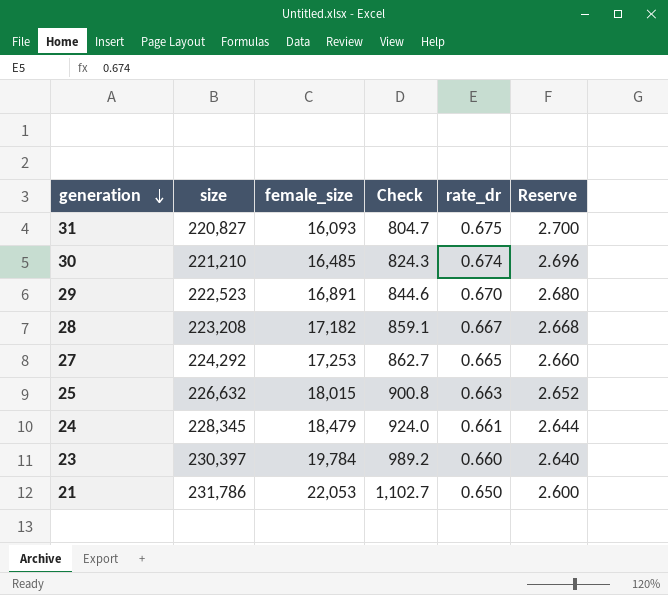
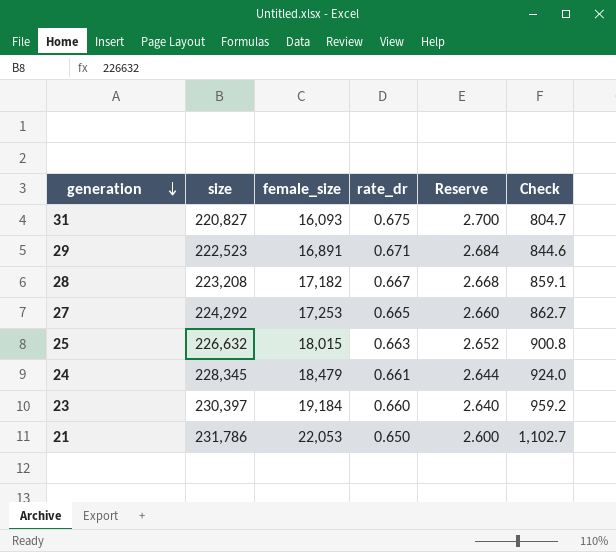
column Check | position: 4 -> 6
row 30: 221,210 | 16,485 | 824.3 | 0.674 | 2.696 -> none
29 | rate_dr: 0.670 -> 0.671
29 | Reserve: 2.680 -> 2.684
23 | female_size: 19,784 -> 19,184
23 | Check: 989.2 -> 959.2

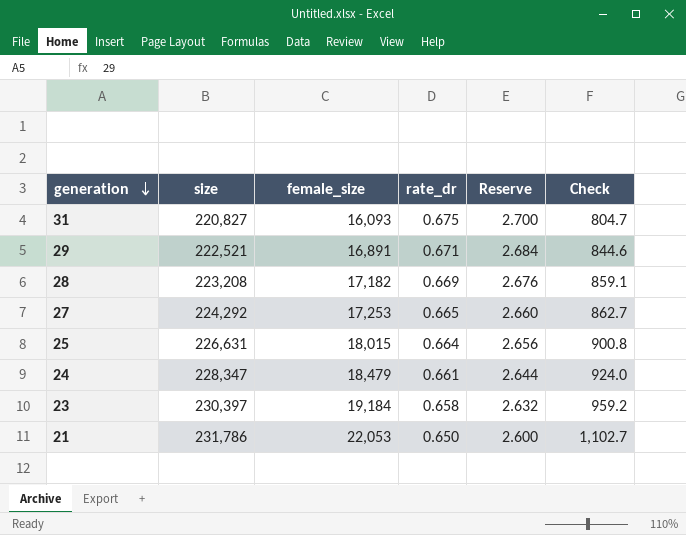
29 | size: 222,523 -> 222,521
28 | rate_dr: 0.667 -> 0.669
28 | Reserve: 2.668 -> 2.676
25 | size: 226,632 -> 226,631
25 | rate_dr: 0.663 -> 0.664
25 | Reserve: 2.652 -> 2.656
24 | size: 228,345 -> 228,347
23 | rate_dr: 0.660 -> 0.658
23 | Reserve: 2.640 -> 2.632

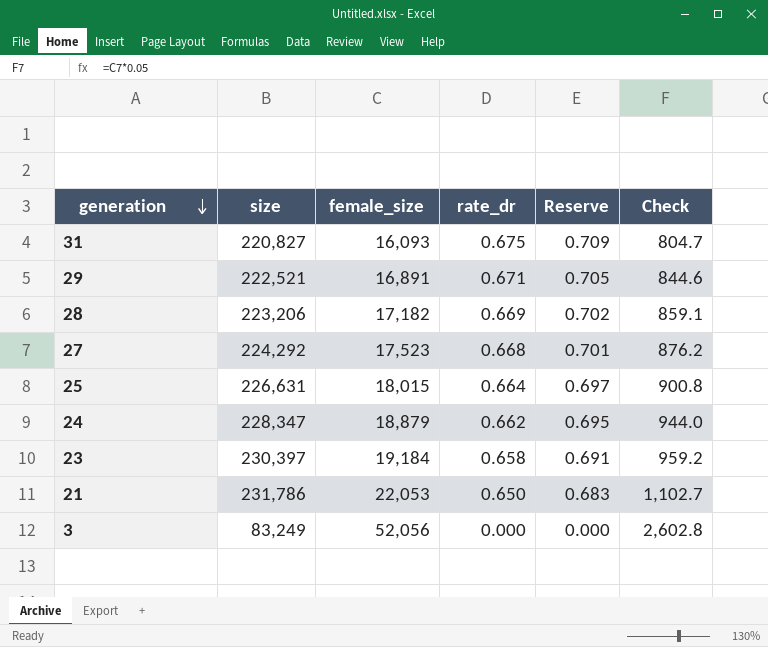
column Reserve | formula: [rate_dr] * 4 -> [rate_dr] * 1.05
28 | size: 223,208 -> 223,206
27 | female_size: 17,253 -> 17,523
27 | rate_dr: 0.665 -> 0.668
27 | Check: 862.7 -> 876.2
24 | female_size: 18,479 -> 18,879
24 | rate_dr: 0.661 -> 0.662
24 | Check: 924.0 -> 944.0
row 3: none -> 83,249 | 52,056 | 0.000 | 0.000 | 2,602.8

